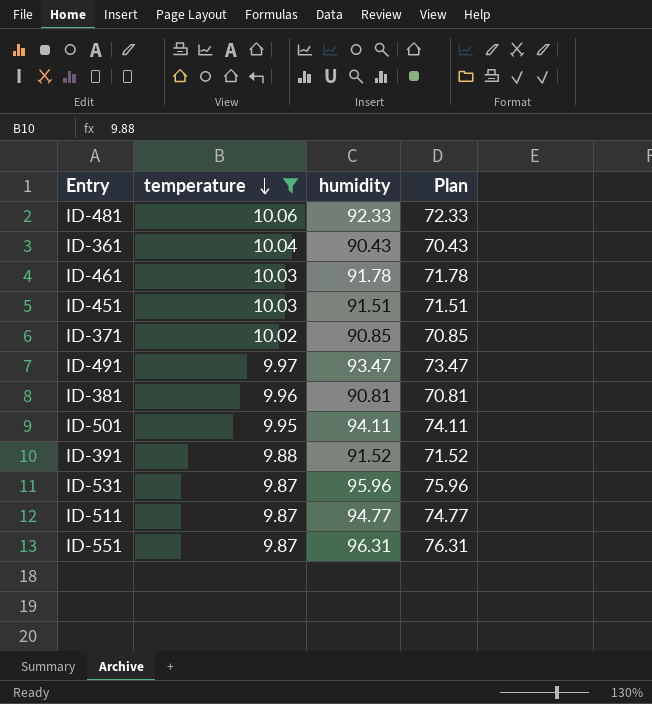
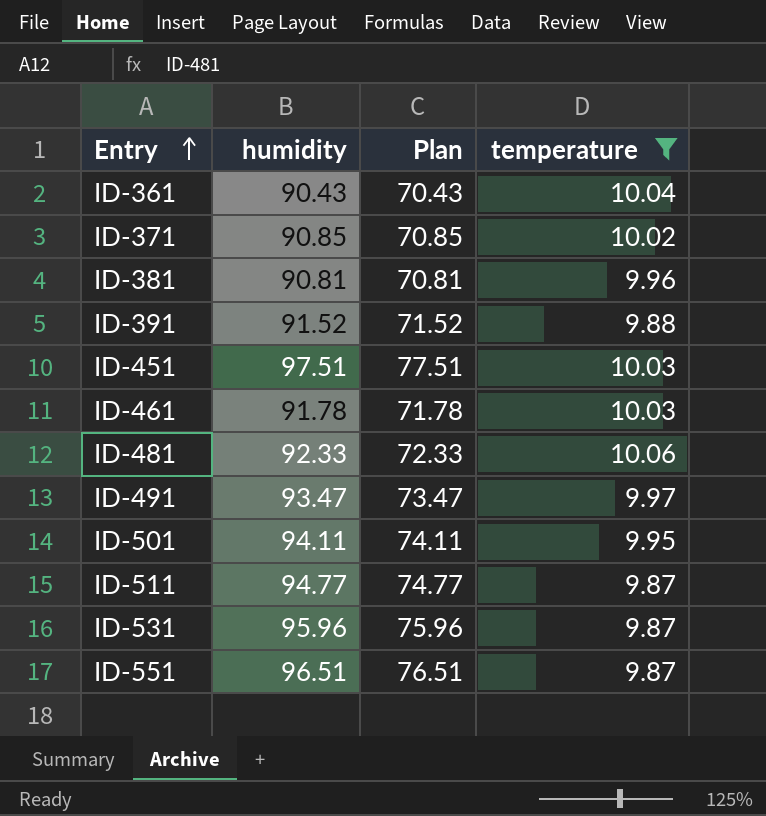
row order: temperature descending -> Entry ascending
column temperature | position: 2 -> 4
ID-451 | humidity: 91.51 -> 97.51
ID-451 | Plan: 71.51 -> 77.51
ID-551 | humidity: 96.31 -> 96.51
ID-551 | Plan: 76.31 -> 76.51

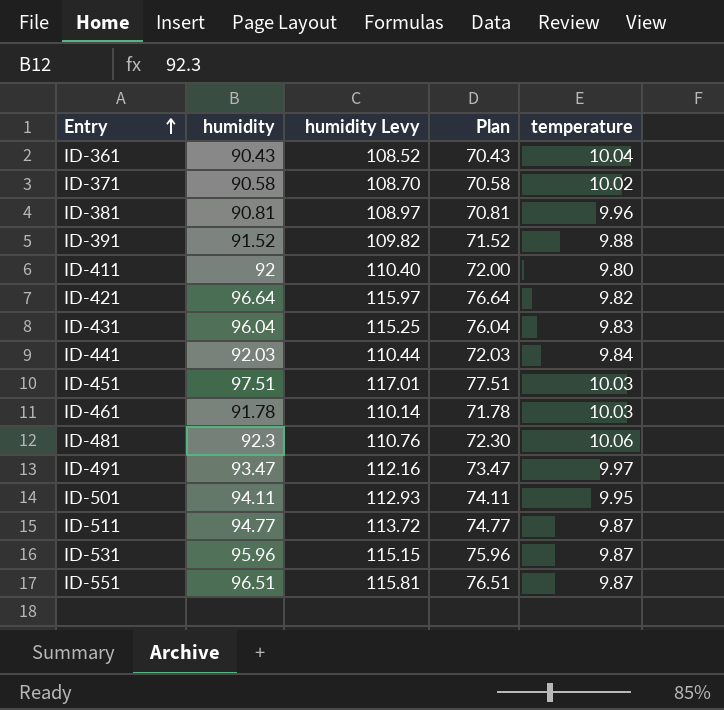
filter: temperature >= 9.87 -> none
column humidity Levy | formula: none -> [humidity] * 1.2
ID-371 | humidity: 90.85 -> 90.58
ID-371 | Plan: 70.85 -> 70.58
ID-481 | humidity: 92.33 -> 92.3
ID-481 | Plan: 72.33 -> 72.30

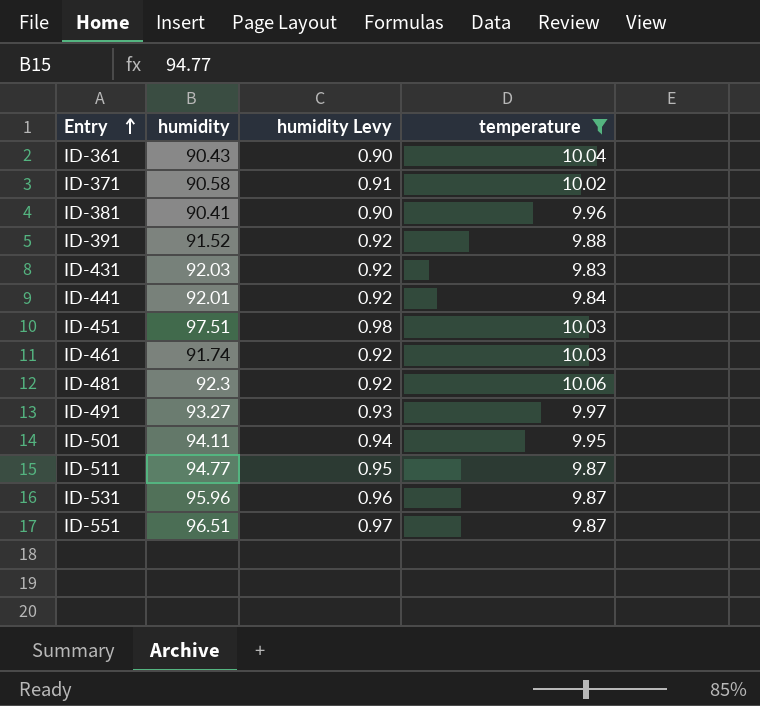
filter: none -> temperature >= 9.83
column Plan | formula: [humidity] - 20 -> none
column humidity Levy | formula: [humidity] * 1.2 -> [humidity] * 0.01
ID-381 | humidity: 90.81 -> 90.41
ID-431 | humidity: 96.04 -> 92.03
ID-441 | humidity: 92.03 -> 92.01
ID-461 | humidity: 91.78 -> 91.74
ID-491 | humidity: 93.47 -> 93.27

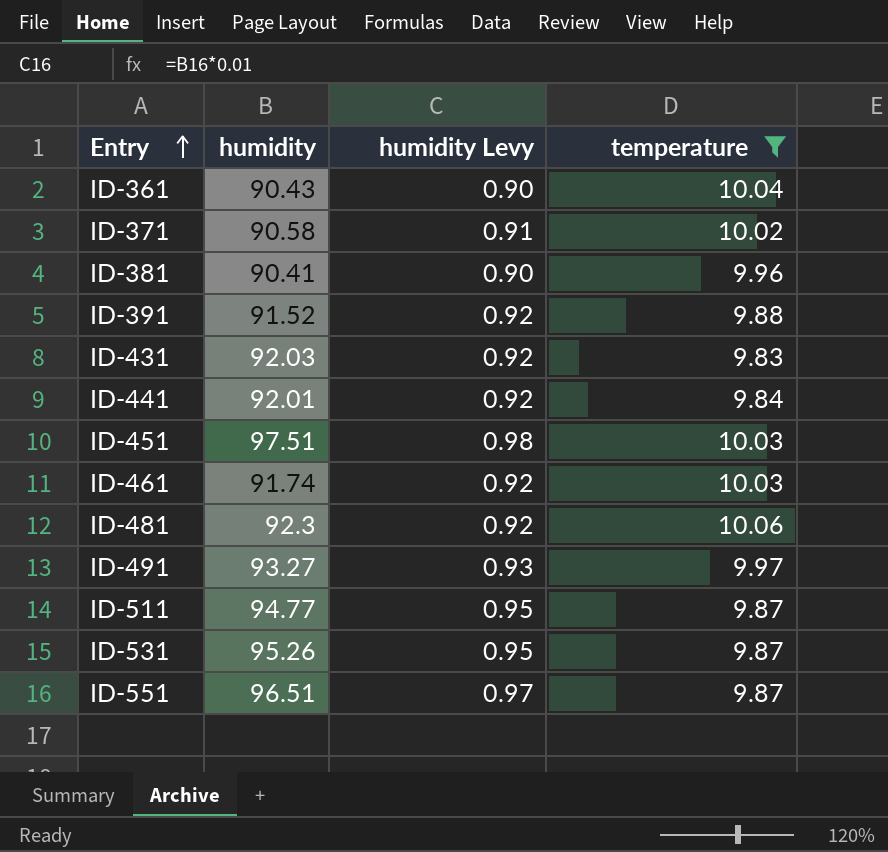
row ID-501: 94.11 | 0.94 | 9.95 -> none
ID-531 | humidity: 95.96 -> 95.26
ID-531 | humidity Levy: 0.96 -> 0.95

